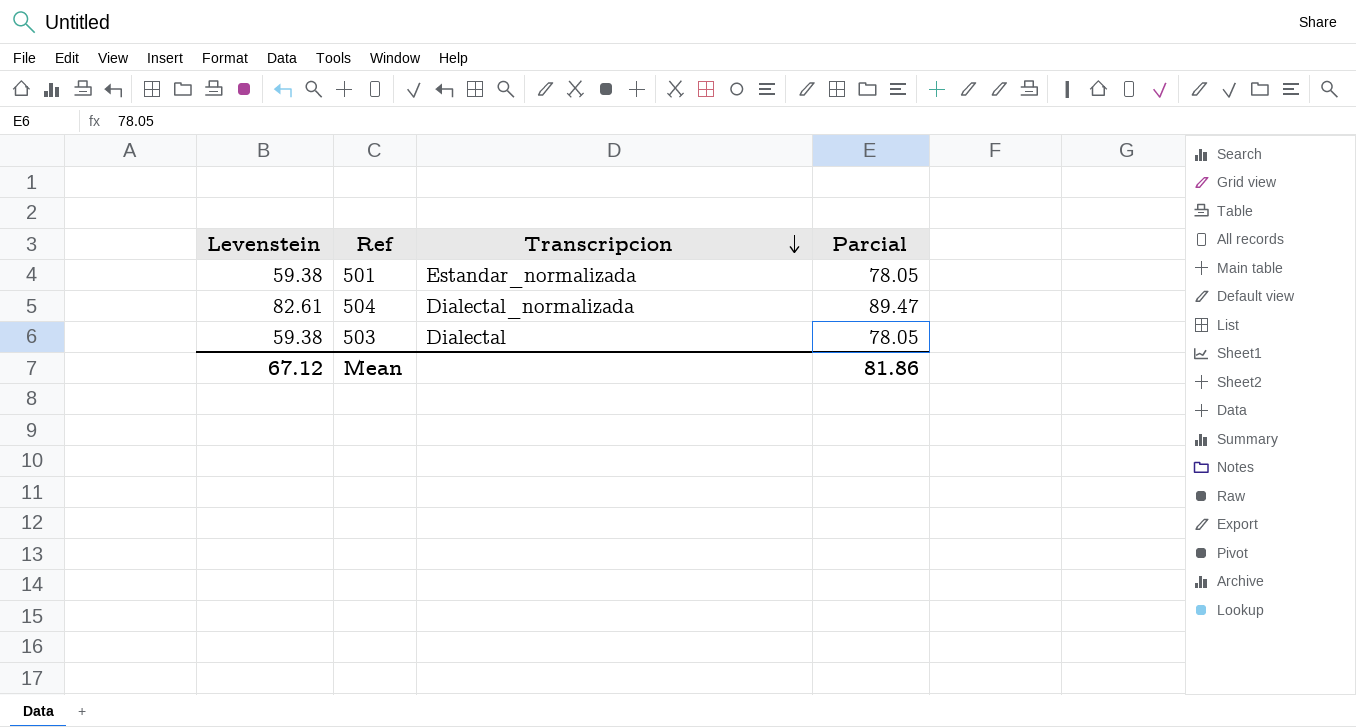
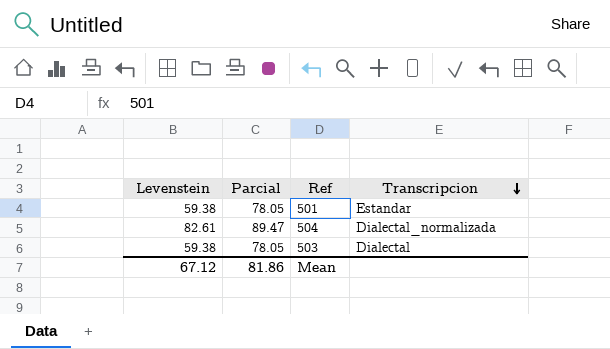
column Parcial | position: 4 -> 2
501 | Transcripcion: Estandar_normalizada -> Estandar

